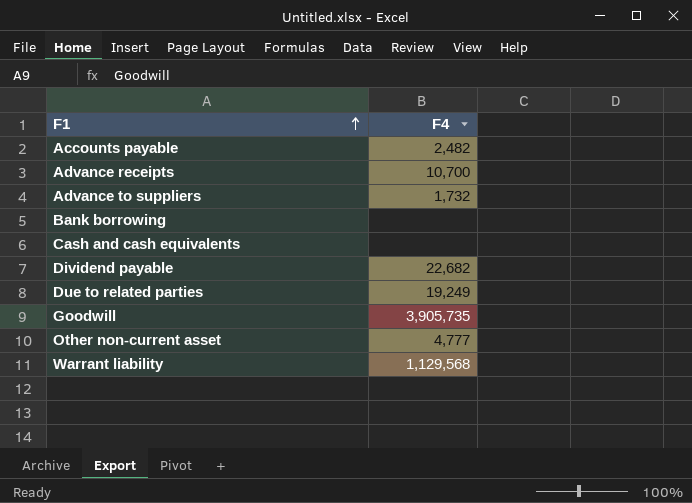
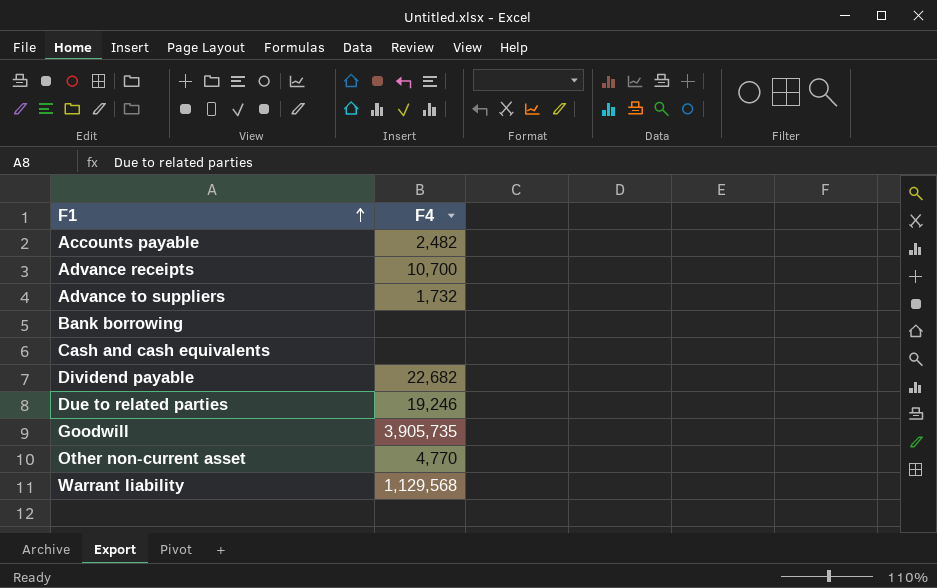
Due to related parties | F4: 19,249 -> 19,246
Other non-current asset | F4: 4,777 -> 4,770

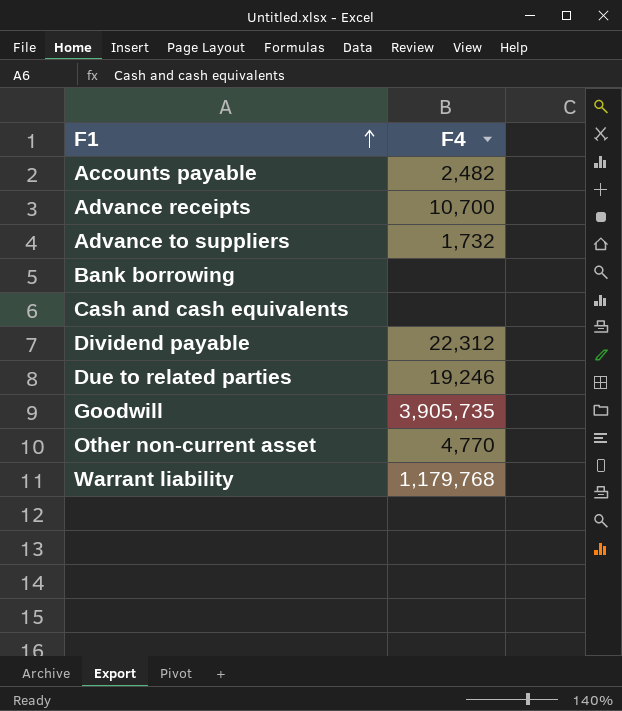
Dividend payable | F4: 22,682 -> 22,312
Warrant liability | F4: 1,129,568 -> 1,179,768

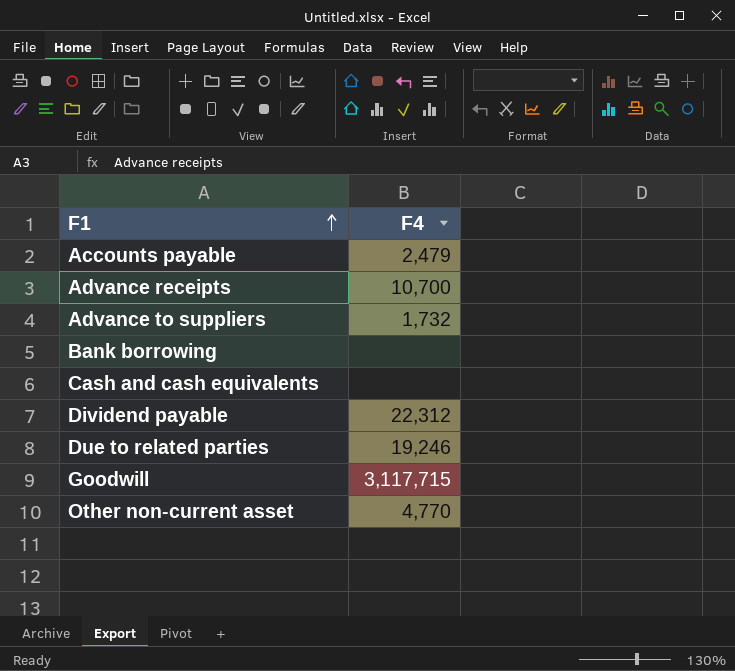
row Warrant liability: 1,179,768 -> none
Accounts payable | F4: 2,482 -> 2,479
Goodwill | F4: 3,905,735 -> 3,117,715

